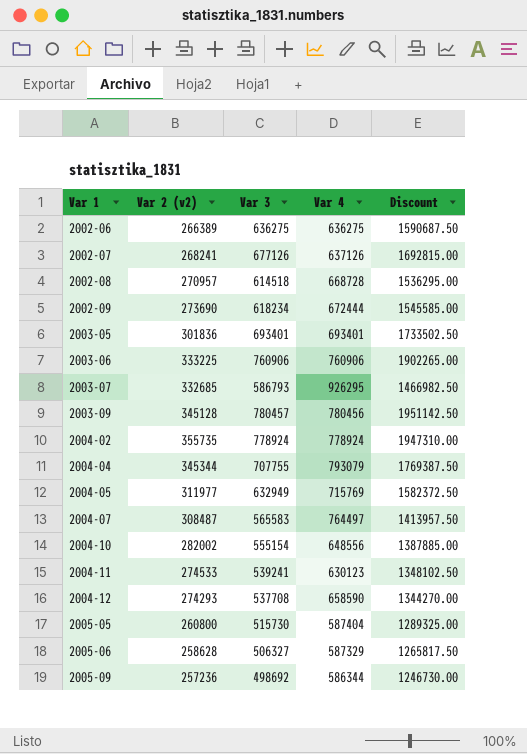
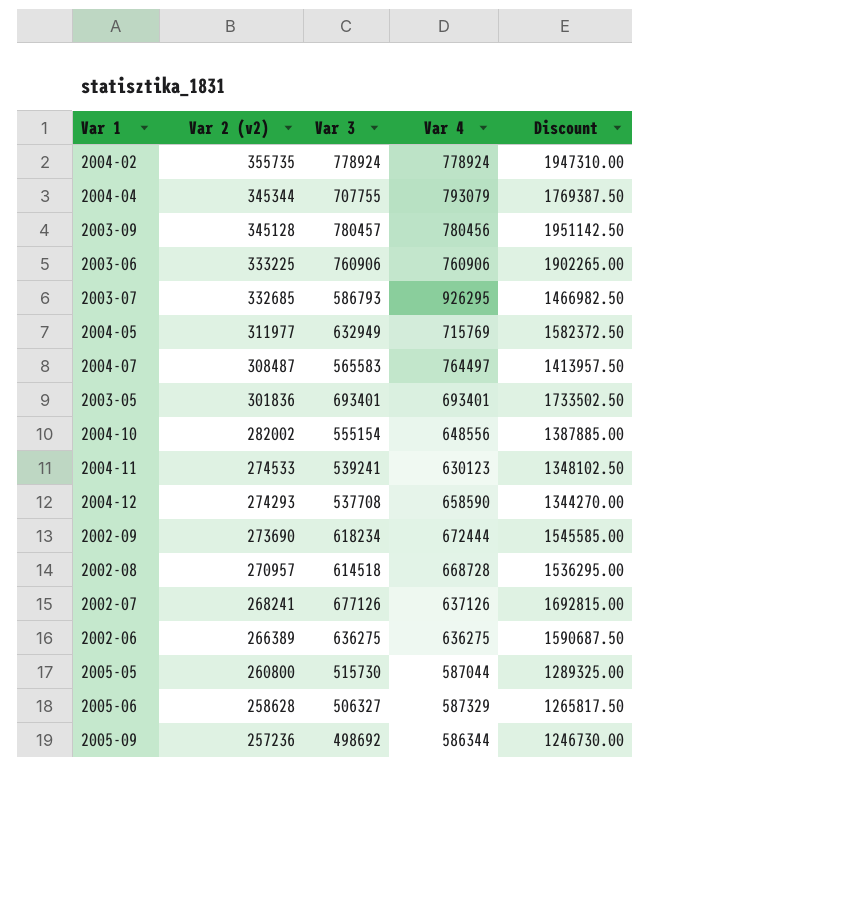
row order: Var 1 ascending -> Var 2 (v2) descending
2005-05 | Var 4: 587404 -> 587044

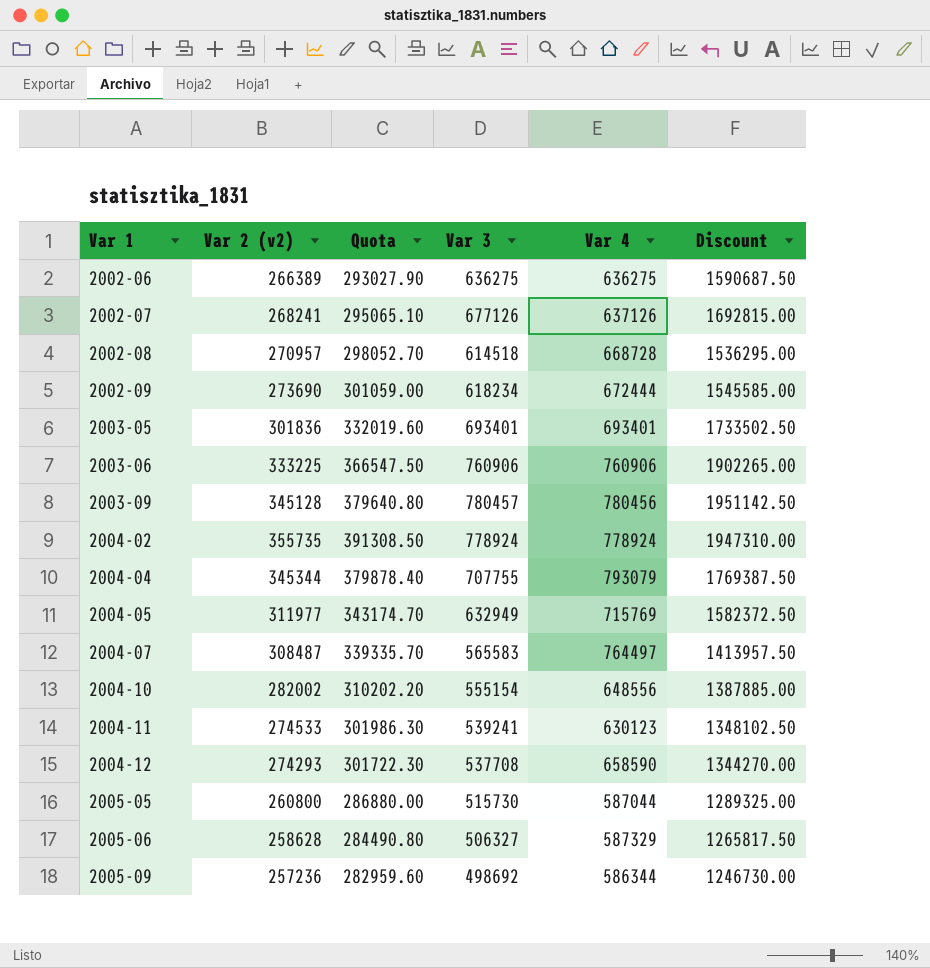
row order: Var 2 (v2) descending -> Var 1 ascending
column Quota | formula: none -> [Var 2 (v2)] * 1.1
row 2003-07: 332685 | 586793 | 926295 | 1466982.50 -> none

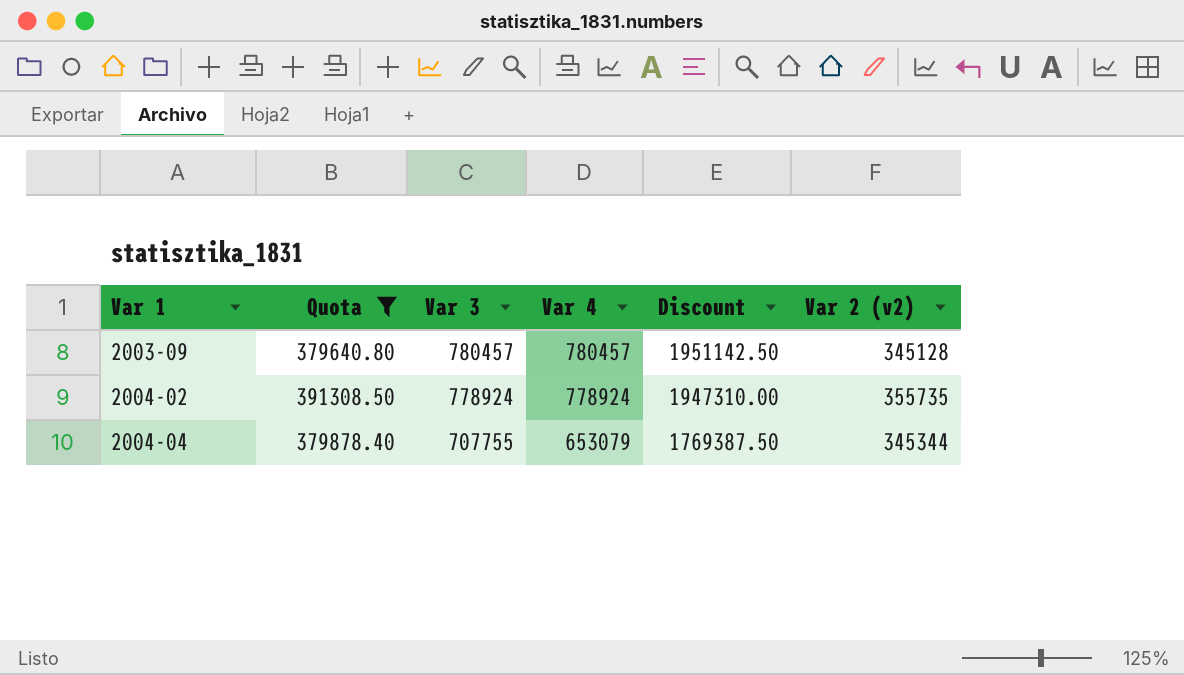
filter: none -> Quota >= 379640.80
column Var 2 (v2) | position: 2 -> 6
2003-09 | Var 4: 780456 -> 780457
2004-04 | Var 4: 793079 -> 653079

